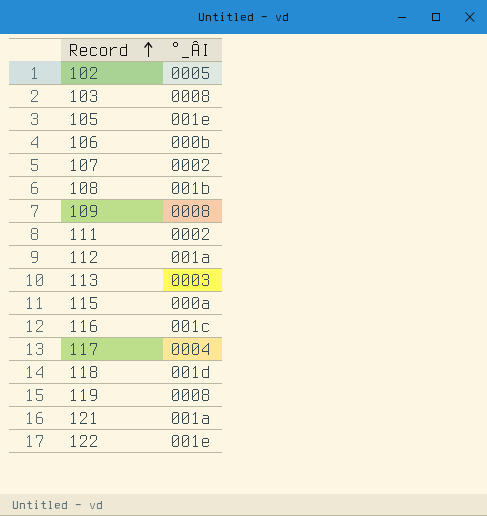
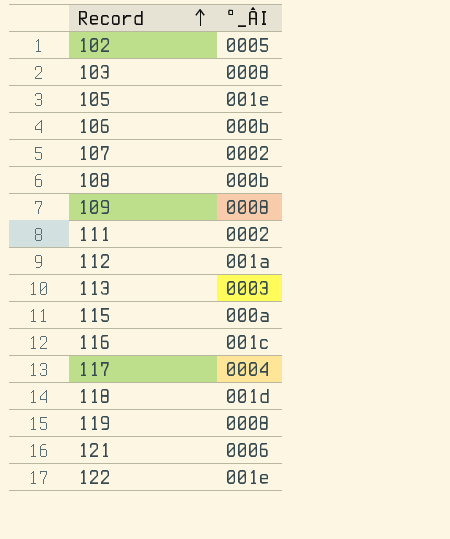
108 | °_ÂI: 001b -> 000b
121 | °_ÂI: 001a -> 0006

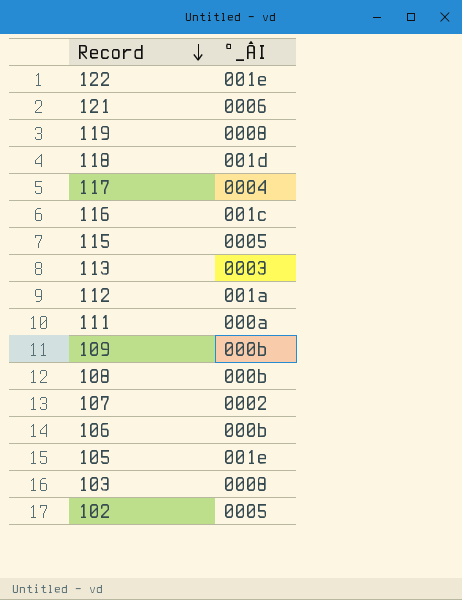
row order: Record ascending -> Record descending
115 | °_ÂI: 000a -> 0005
111 | °_ÂI: 0002 -> 000a
109 | °_ÂI: 0008 -> 000b

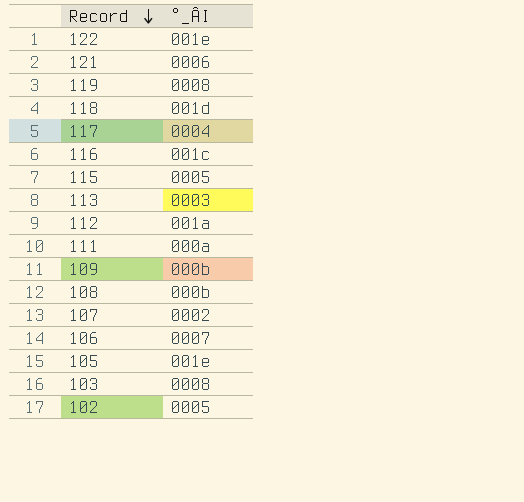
106 | °_ÂI: 000b -> 0007

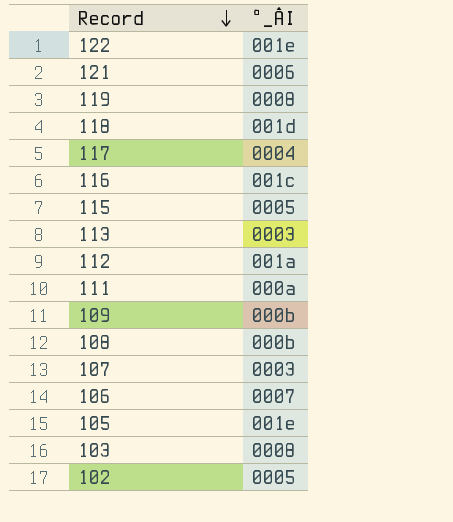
107 | °_ÂI: 0002 -> 0003

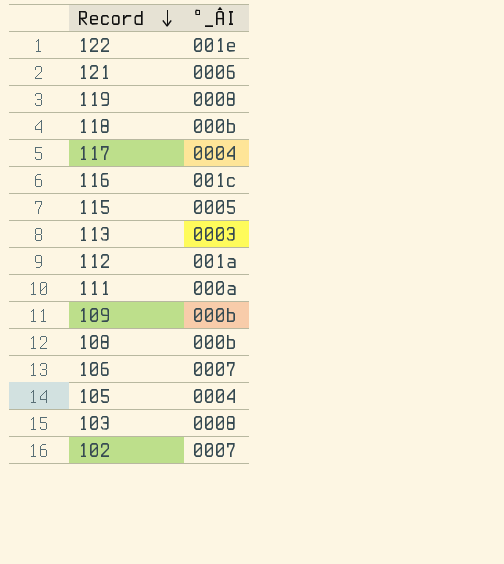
row 107: 0003 -> none
118 | °_ÂI: 001d -> 000b
105 | °_ÂI: 001e -> 0004
102 | °_ÂI: 0005 -> 0007

